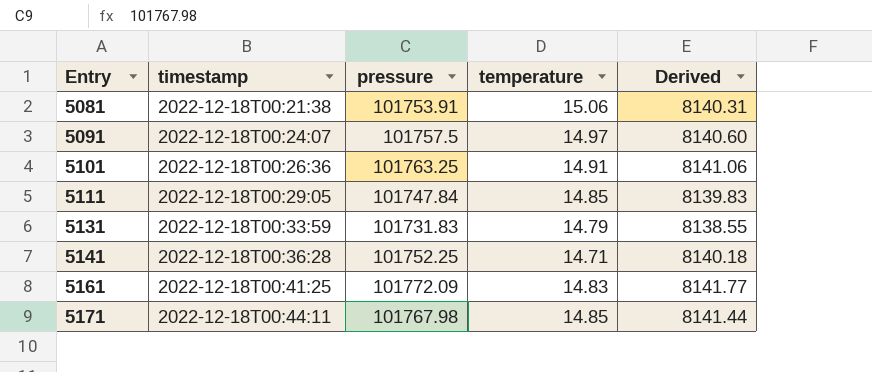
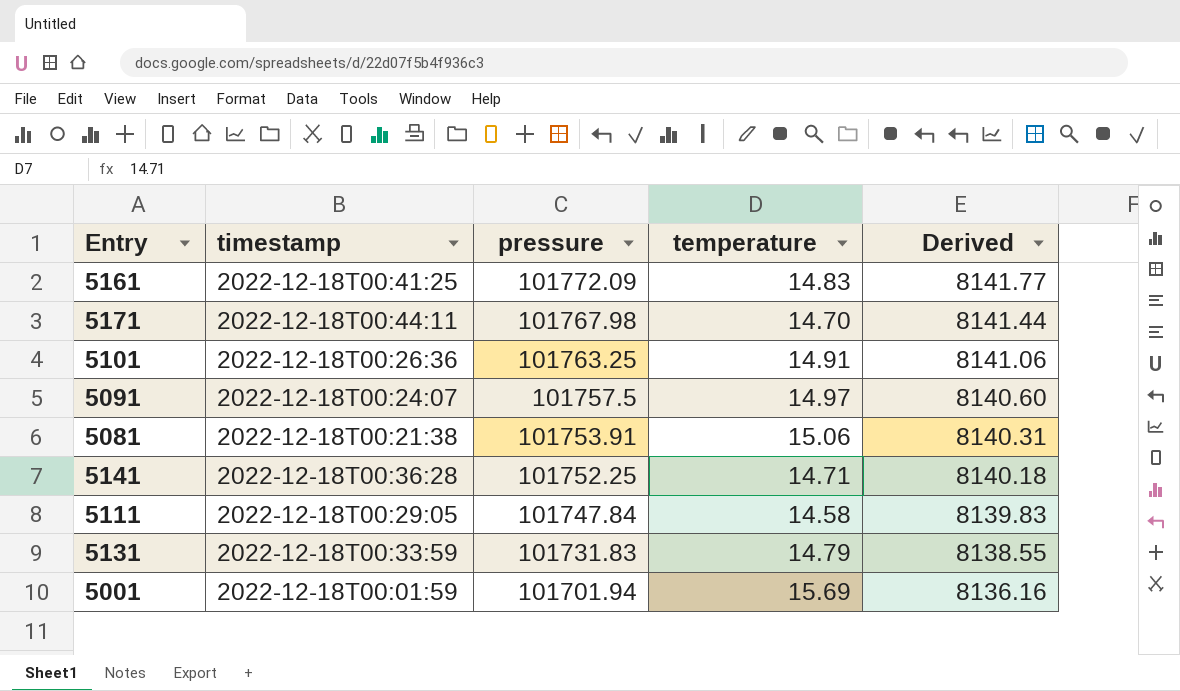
row order: Entry ascending -> pressure descending
5171 | temperature: 14.85 -> 14.70
5111 | temperature: 14.85 -> 14.58
row 5001: none -> 2022-12-18T00:01:59 | 101701.94 | 15.69 | 8136.16

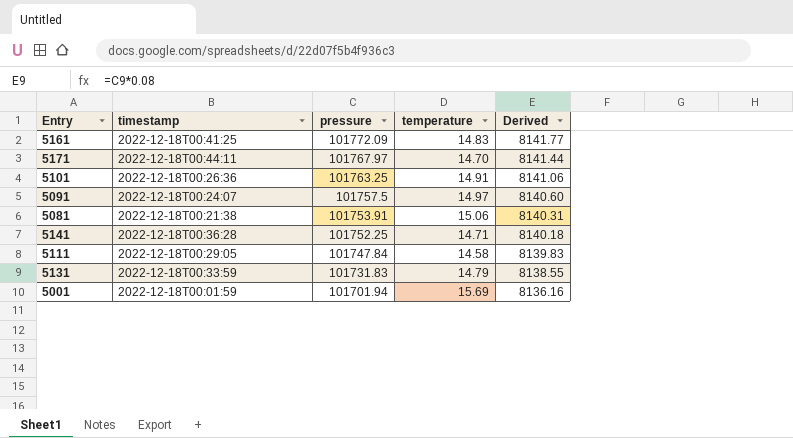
5171 | pressure: 101767.98 -> 101767.97

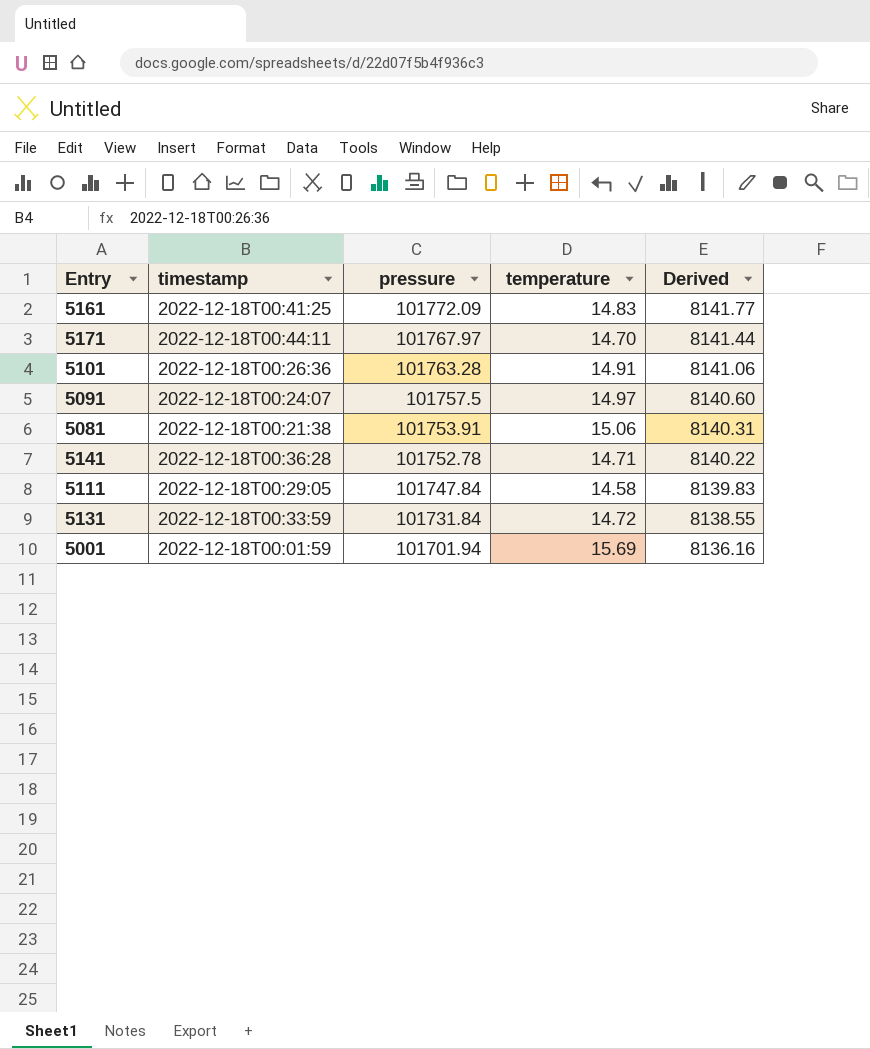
5101 | pressure: 101763.25 -> 101763.28
5141 | pressure: 101752.25 -> 101752.78
5141 | Derived: 8140.18 -> 8140.22
5131 | pressure: 101731.83 -> 101731.84
5131 | temperature: 14.79 -> 14.72

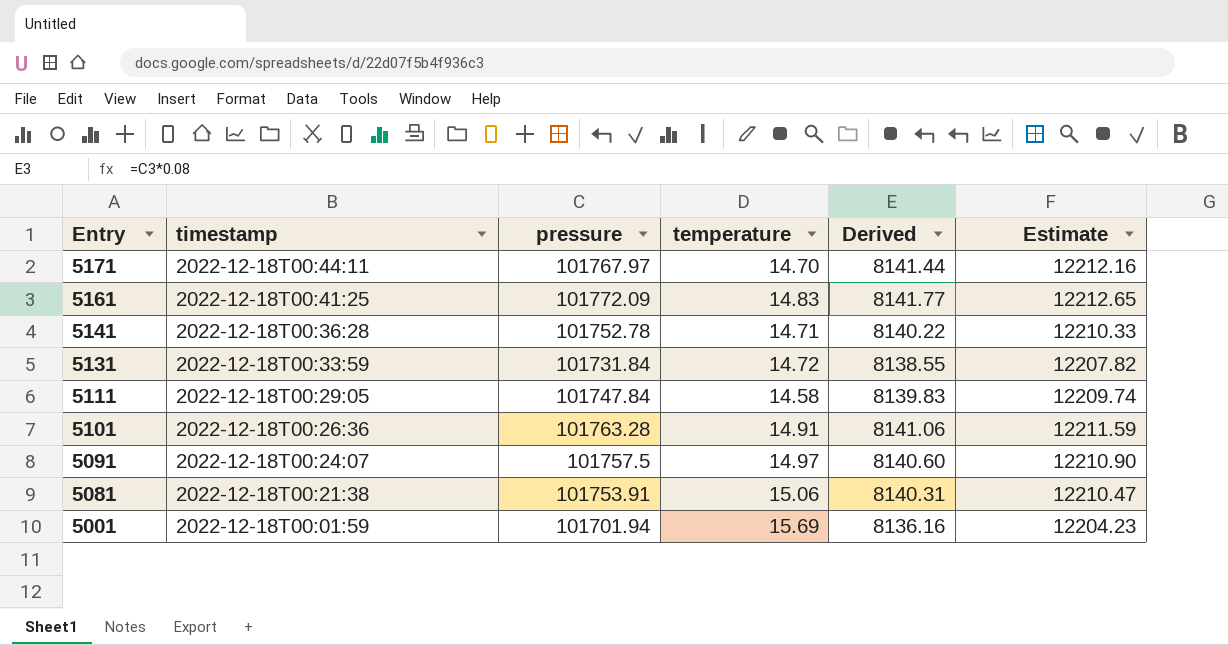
row order: pressure descending -> Entry descending
column Estimate | formula: none -> [pressure] * 0.12

